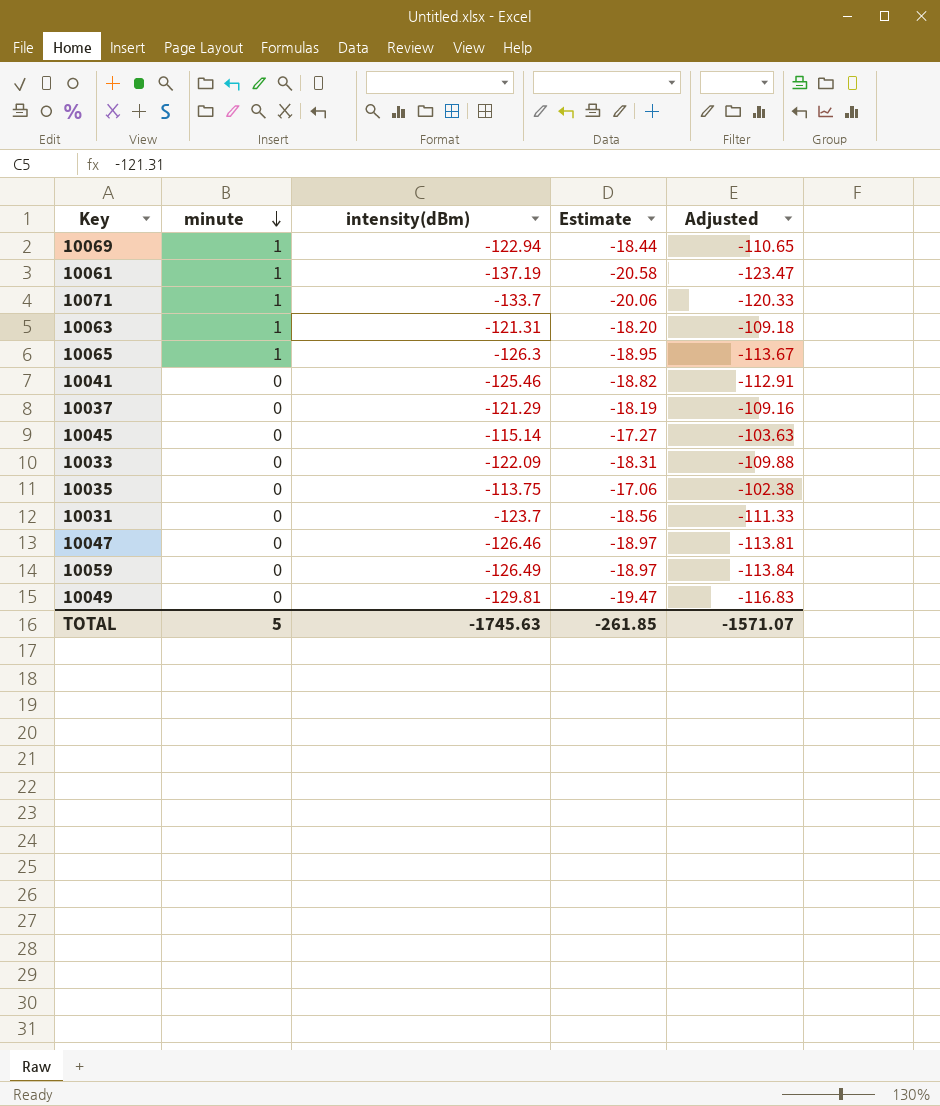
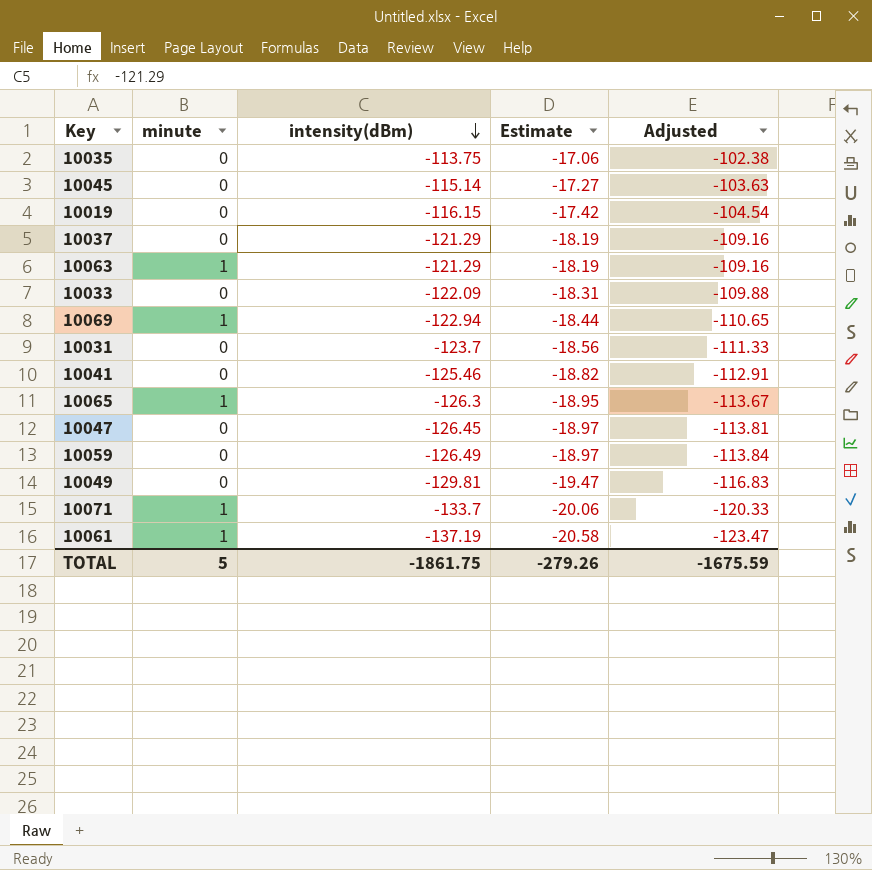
row order: minute descending -> intensity(dBm) descending
row 10019: none -> 0 | -116.15 | -17.42 | -104.54
10063 | intensity(dBm): -121.31 -> -121.29
10063 | Estimate: -18.20 -> -18.19
10063 | Adjusted: -109.18 -> -109.16
10047 | intensity(dBm): -126.46 -> -126.45
TOTAL | intensity(dBm): -1745.63 -> -1861.75
TOTAL | Estimate: -261.85 -> -279.26
TOTAL | Adjusted: -1571.07 -> -1675.59

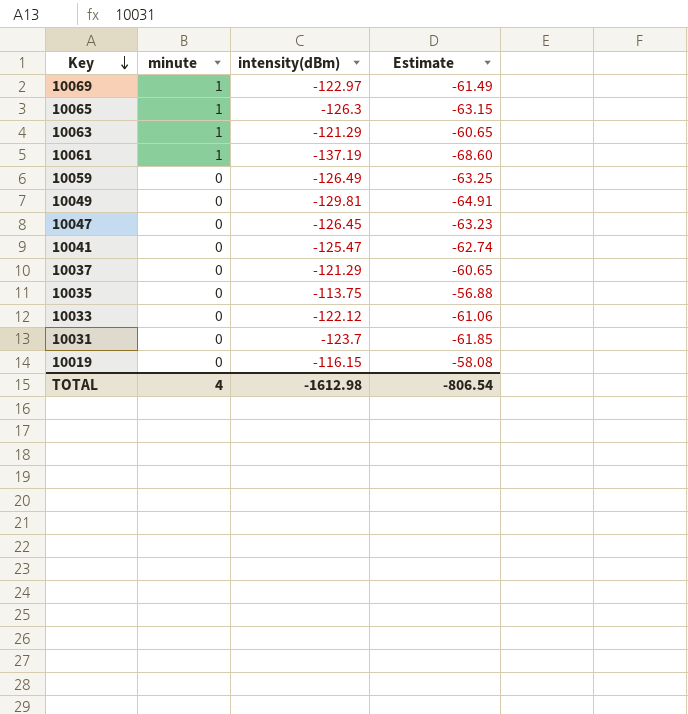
row order: intensity(dBm) descending -> Key descending
column Adjusted | formula: [intensity(dBm)] * 0.9 -> none
column Estimate | formula: [intensity(dBm)] * 0.15 -> [intensity(dBm)] * 0.5
row 10045: 0 | -115.14 | -17.27 | -103.63 -> none
row 10071: 1 | -133.7 | -20.06 | -120.33 -> none
10069 | intensity(dBm): -122.94 -> -122.97
10041 | intensity(dBm): -125.46 -> -125.47
10033 | intensity(dBm): -122.09 -> -122.12
TOTAL | minute: 5 -> 4
TOTAL | intensity(dBm): -1861.75 -> -1612.98
TOTAL | Estimate: -279.26 -> -806.54

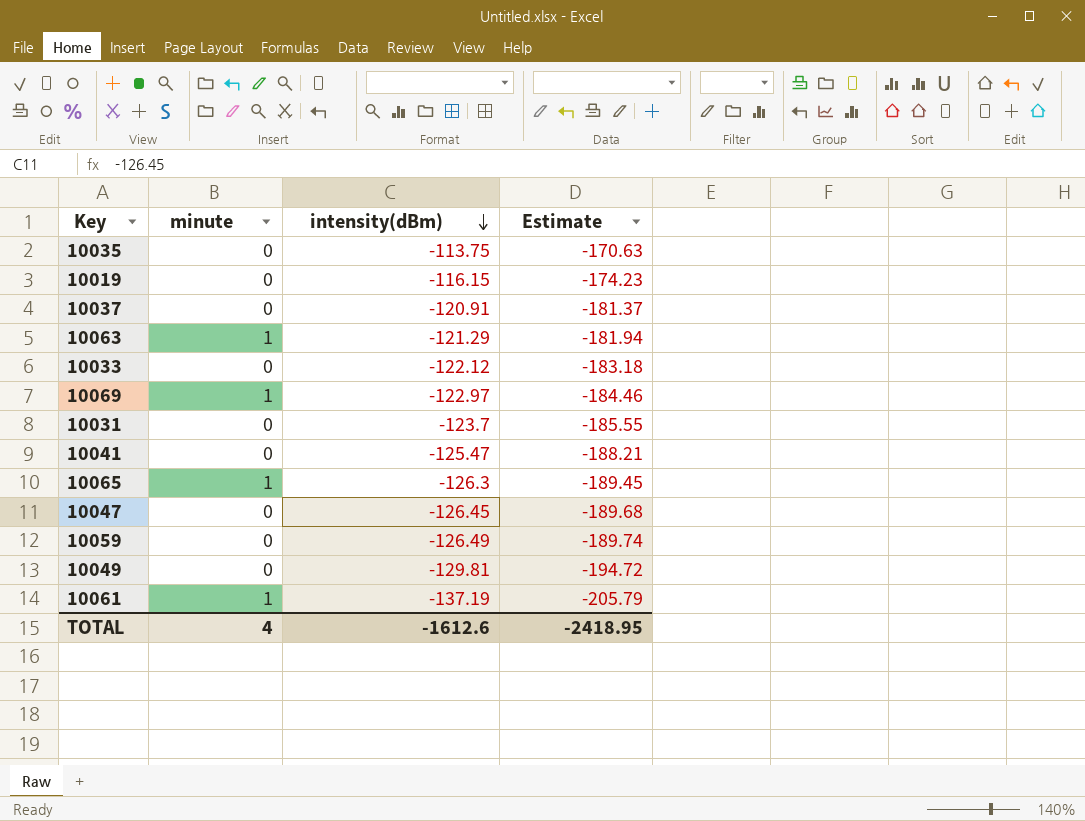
row order: Key descending -> intensity(dBm) descending
column Estimate | formula: [intensity(dBm)] * 0.5 -> [intensity(dBm)] * 1.5
10037 | intensity(dBm): -121.29 -> -120.91
TOTAL | intensity(dBm): -1612.98 -> -1612.6
TOTAL | Estimate: -806.54 -> -2418.95

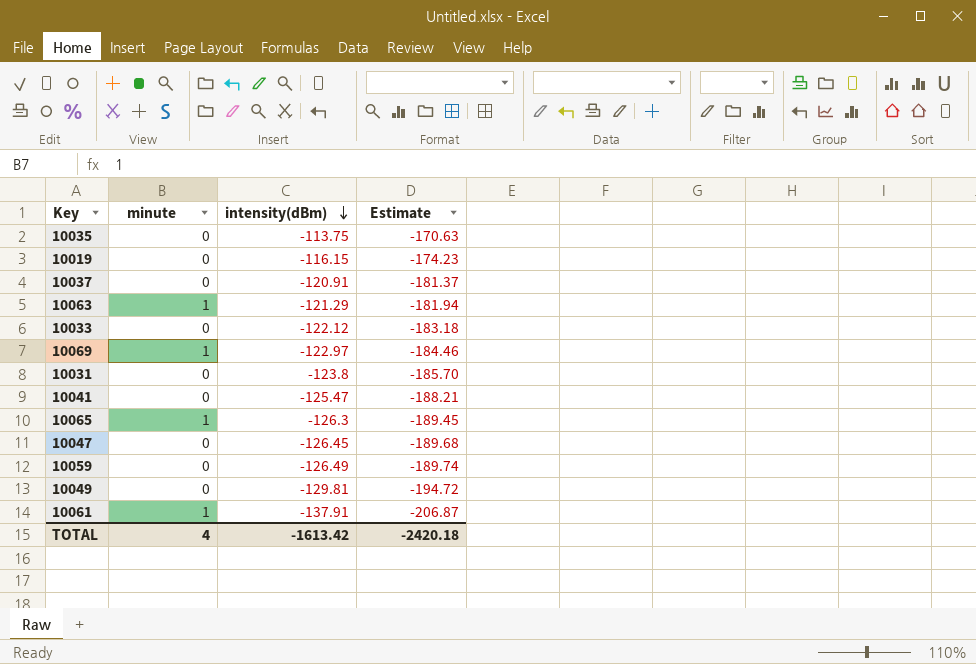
10031 | intensity(dBm): -123.7 -> -123.8
10031 | Estimate: -185.55 -> -185.70
10061 | intensity(dBm): -137.19 -> -137.91
10061 | Estimate: -205.79 -> -206.87
TOTAL | intensity(dBm): -1612.6 -> -1613.42
TOTAL | Estimate: -2418.95 -> -2420.18

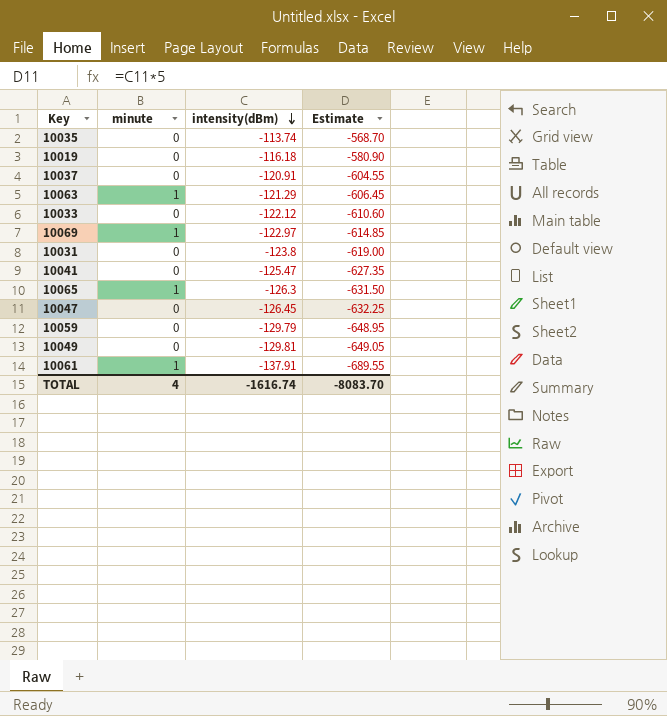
column Estimate | formula: [intensity(dBm)] * 1.5 -> [intensity(dBm)] * 5
10035 | intensity(dBm): -113.75 -> -113.74
10019 | intensity(dBm): -116.15 -> -116.18
10059 | intensity(dBm): -126.49 -> -129.79
TOTAL | intensity(dBm): -1613.42 -> -1616.74
TOTAL | Estimate: -2420.18 -> -8083.70

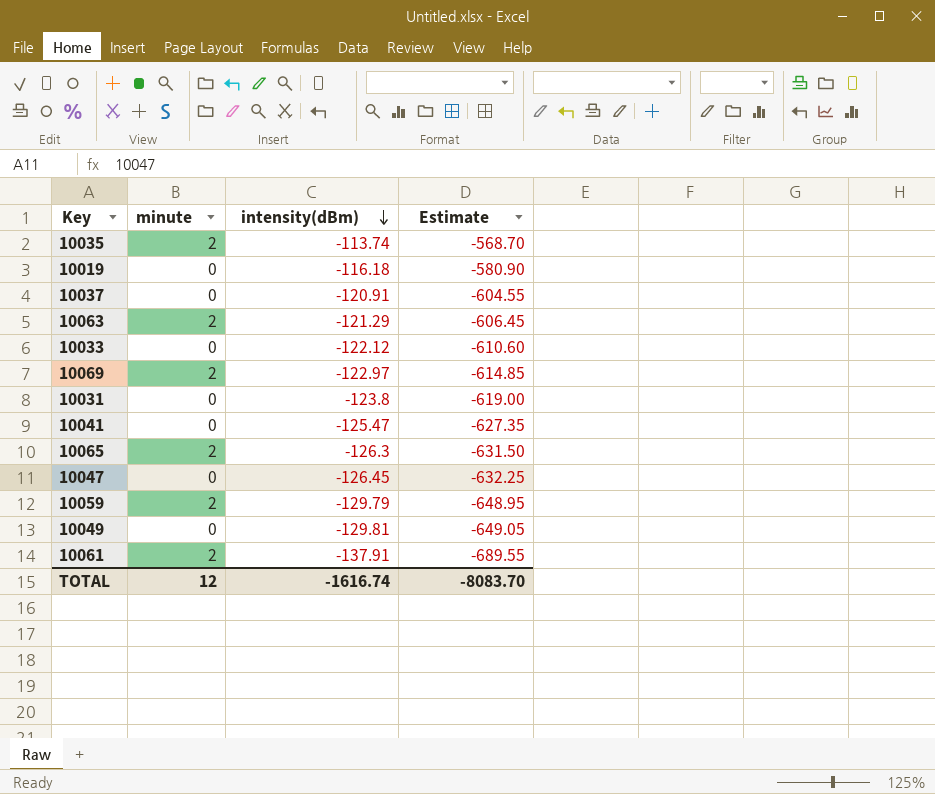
10035 | minute: 0 -> 2
10063 | minute: 1 -> 2
10069 | minute: 1 -> 2
10065 | minute: 1 -> 2
10059 | minute: 0 -> 2
10061 | minute: 1 -> 2
TOTAL | minute: 4 -> 12

